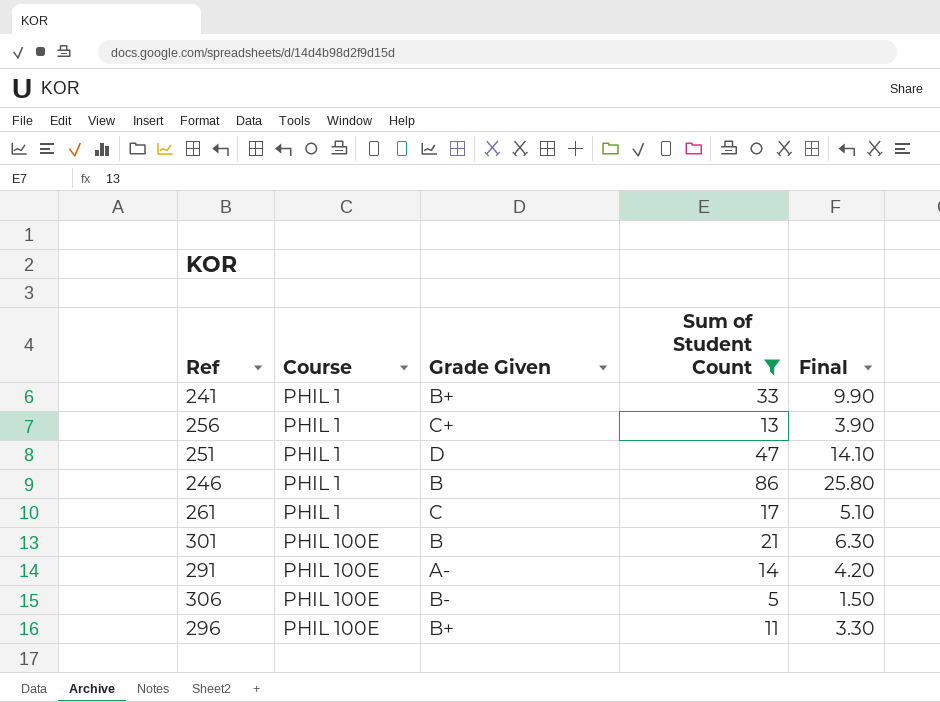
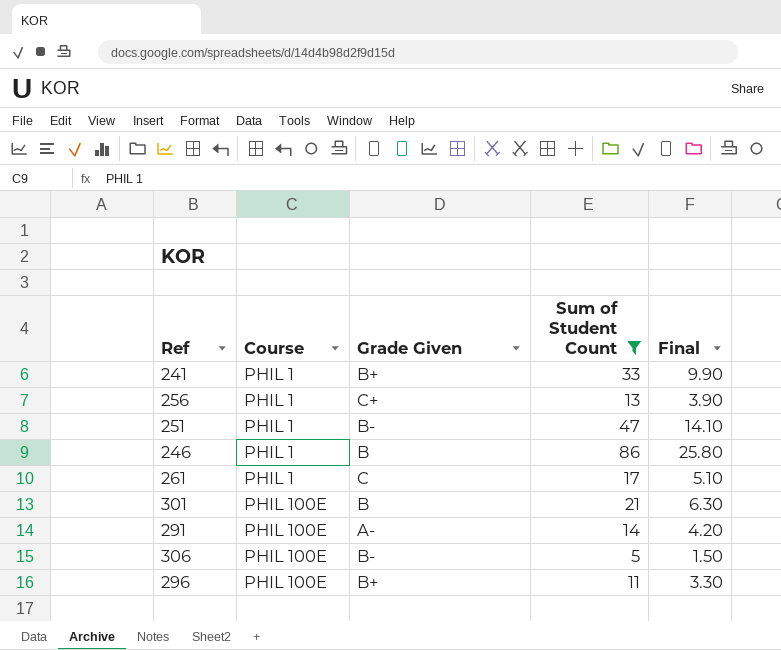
251 | Grade Given: D -> B-

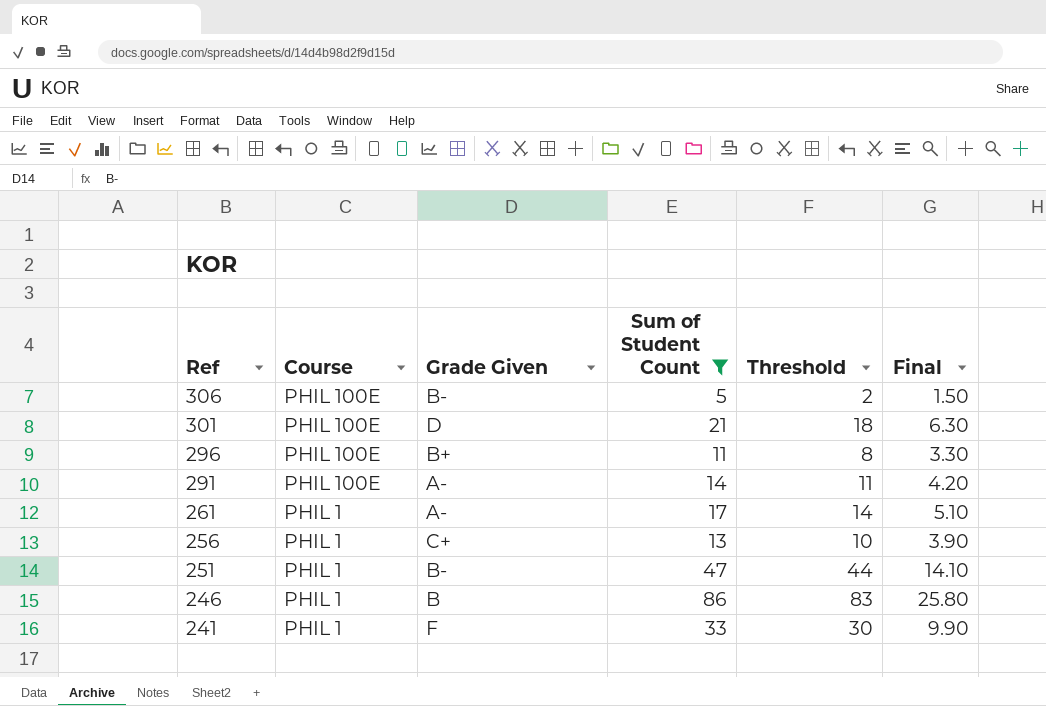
row order: Course ascending -> Ref descending
column Threshold | formula: none -> [Sum of Student Count] - 3
301 | Grade Given: B -> D
261 | Grade Given: C -> A-
241 | Grade Given: B+ -> F

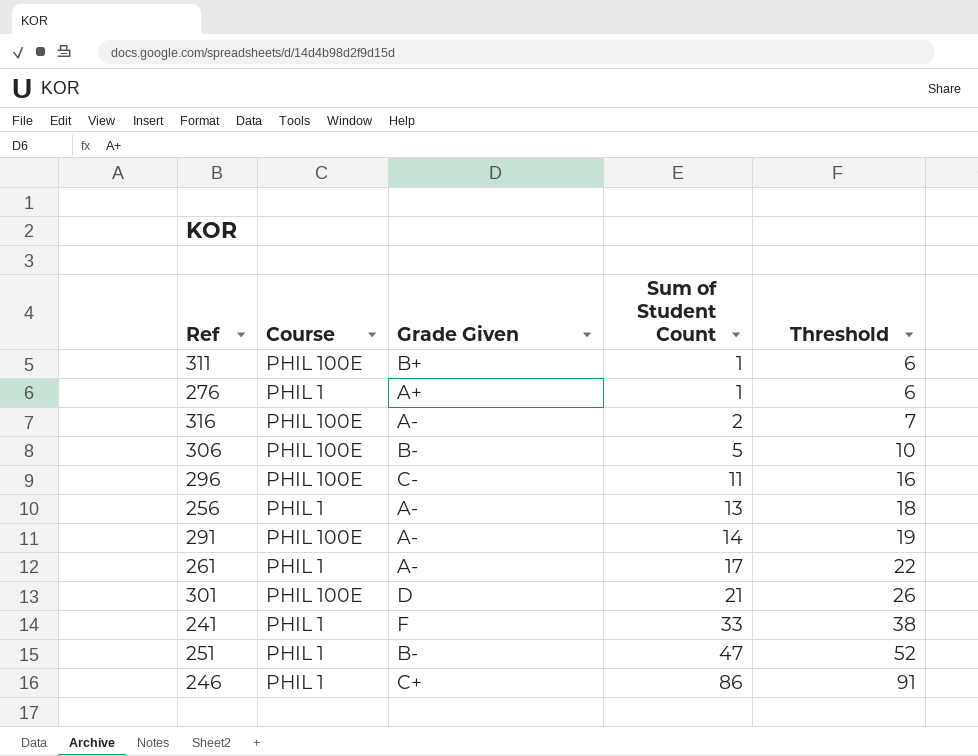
filter: Sum of Student Count >= 5 -> none
row order: Ref descending -> Sum of Student Count ascending
column Final | formula: [Sum of Student Count] * 0.3 -> none
column Threshold | formula: [Sum of Student Count] - 3 -> [Sum of Student Count] + 5
296 | Grade Given: B+ -> C-
256 | Grade Given: C+ -> A-
246 | Grade Given: B -> C+

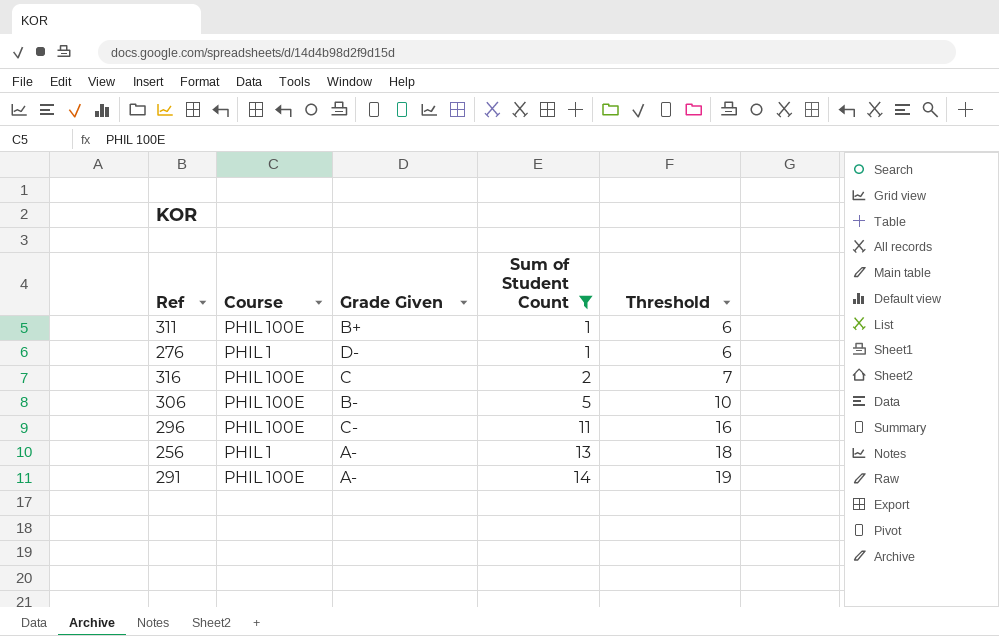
filter: none -> Sum of Student Count <= 14
276 | Grade Given: A+ -> D-
316 | Grade Given: A- -> C

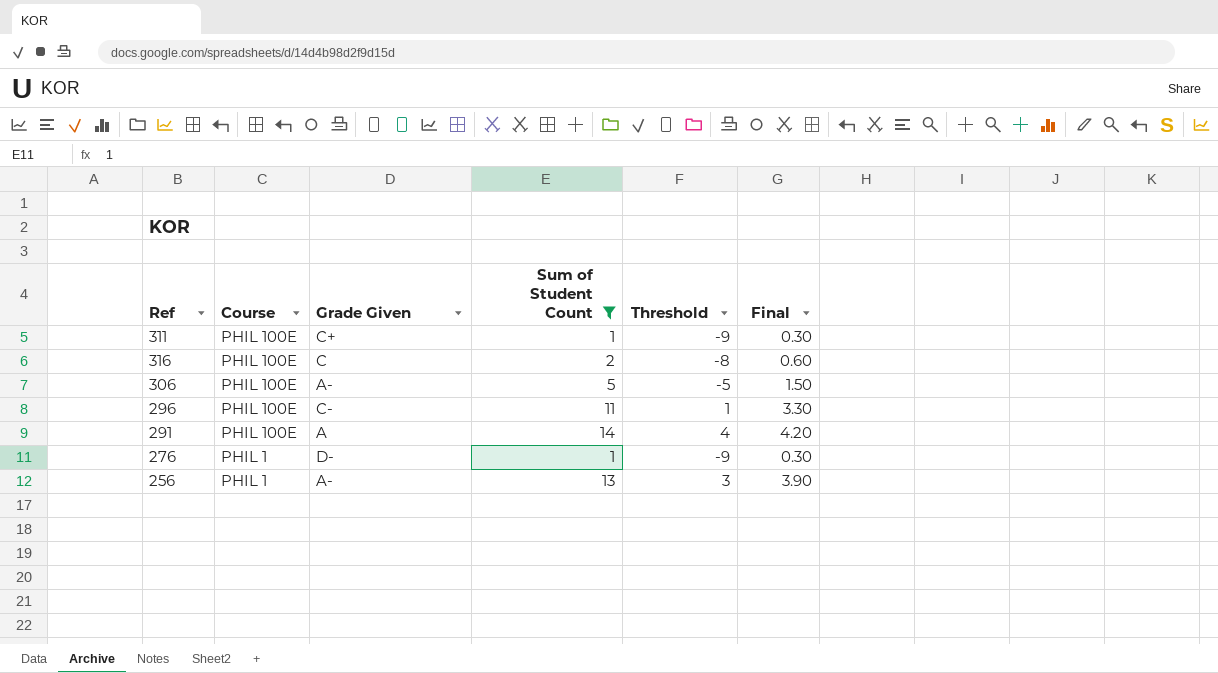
row order: Sum of Student Count ascending -> Course descending
column Threshold | formula: [Sum of Student Count] + 5 -> [Sum of Student Count] - 10
column Final | formula: none -> [Sum of Student Count] * 0.3
311 | Grade Given: B+ -> C+
306 | Grade Given: B- -> A-
291 | Grade Given: A- -> A

